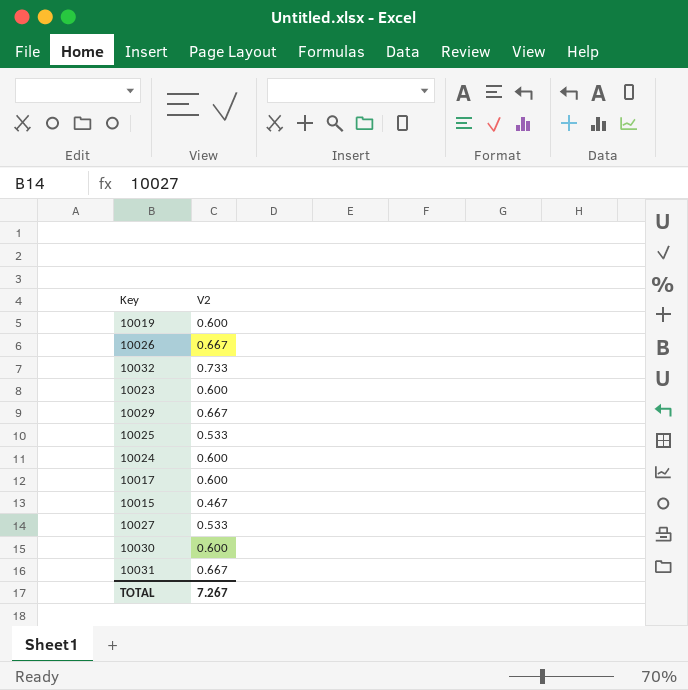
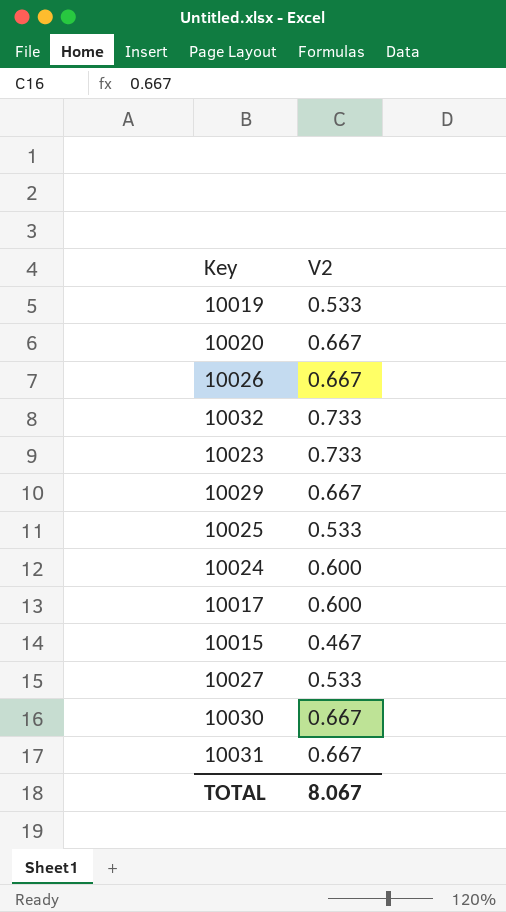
10019 | V2: 0.600 -> 0.533
row 10020: none -> 0.667
10023 | V2: 0.600 -> 0.733
10030 | V2: 0.600 -> 0.667
TOTAL | V2: 7.267 -> 8.067

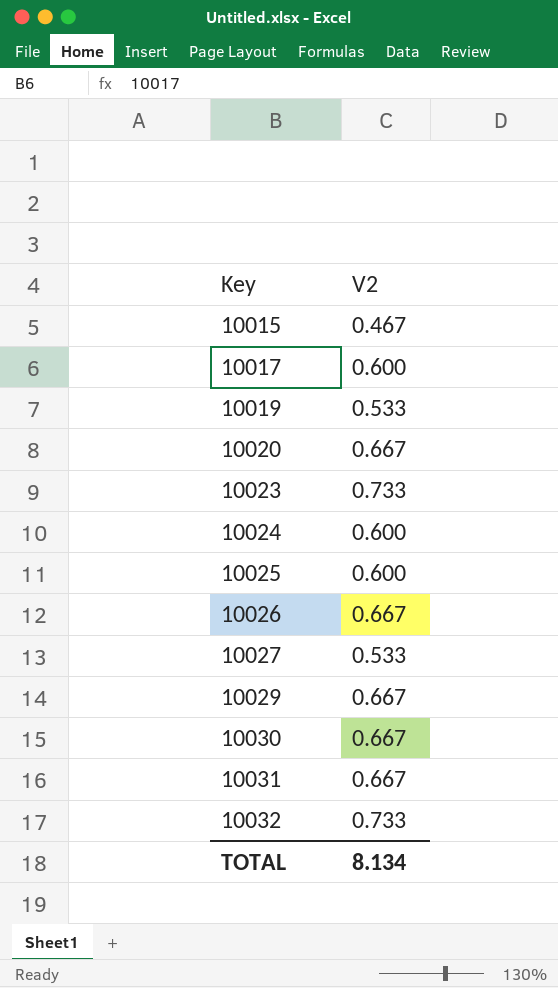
row order: none -> Key ascending
10025 | V2: 0.533 -> 0.600
TOTAL | V2: 8.067 -> 8.134

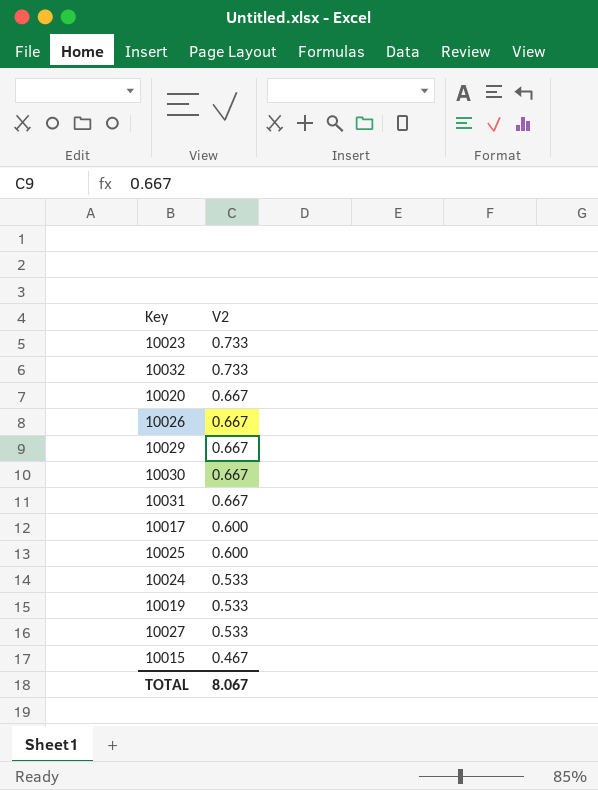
row order: Key ascending -> V2 descending
10024 | V2: 0.600 -> 0.533
TOTAL | V2: 8.134 -> 8.067

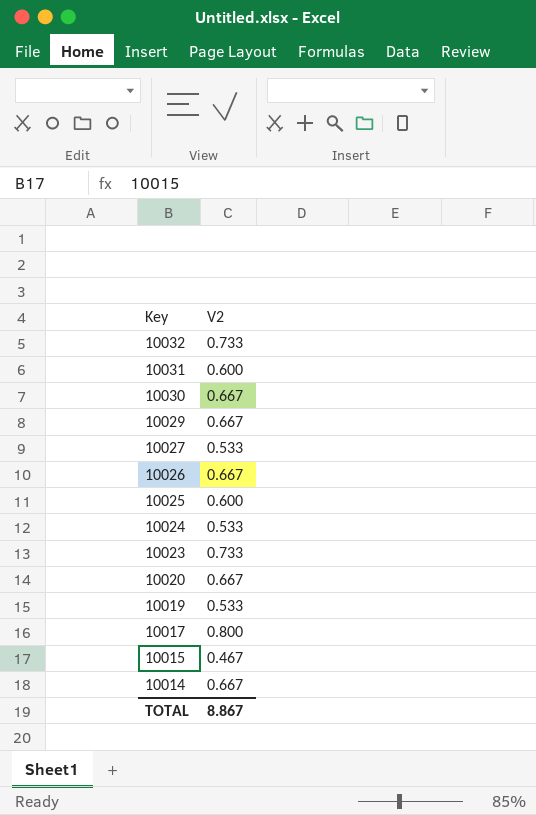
row order: V2 descending -> Key descending
10031 | V2: 0.667 -> 0.600
10017 | V2: 0.600 -> 0.800
row 10014: none -> 0.667
TOTAL | V2: 8.067 -> 8.867

